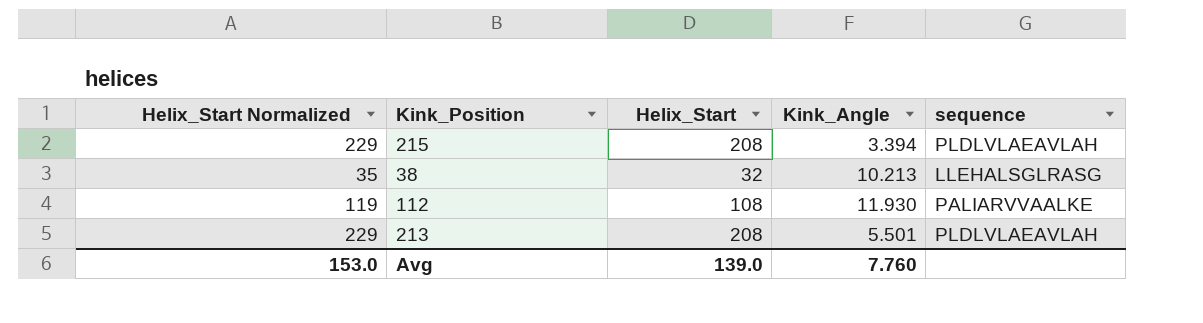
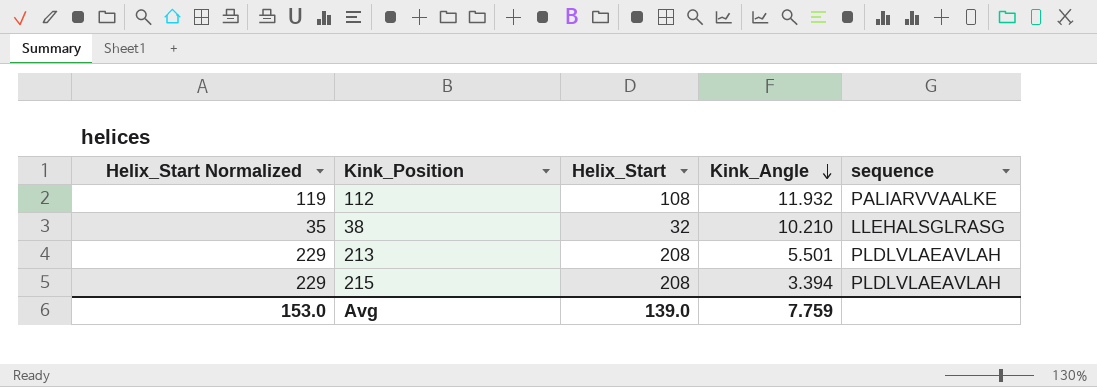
row order: none -> Kink_Angle descending
112 | Kink_Angle: 11.930 -> 11.932
38 | Kink_Angle: 10.213 -> 10.210
Avg | Kink_Angle: 7.760 -> 7.759

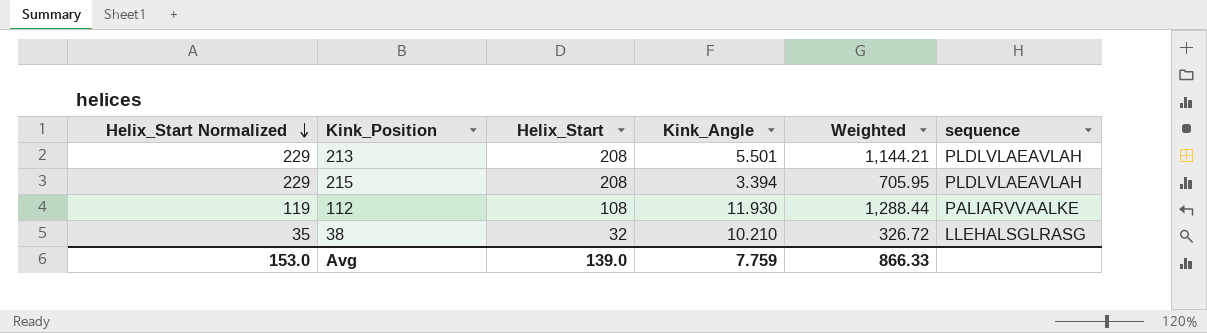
row order: Kink_Angle descending -> Helix_Start Normalized descending
column Weighted | formula: none -> [Helix_Start] * [Kink_Angle]
112 | Kink_Angle: 11.932 -> 11.930

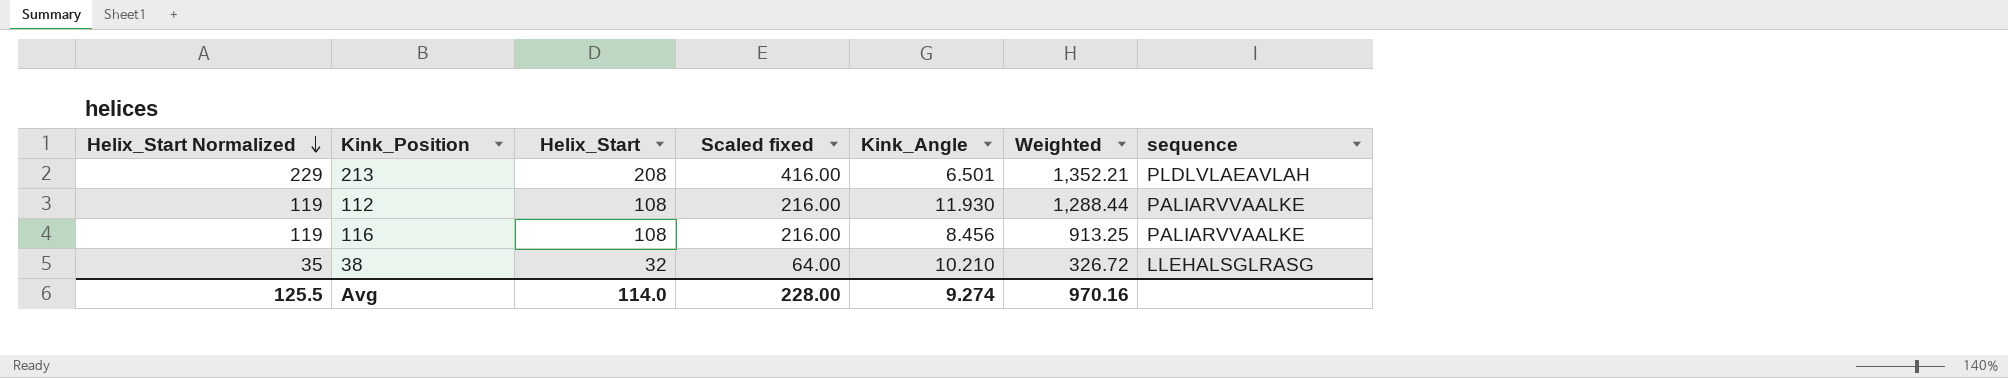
column Scaled fixed | formula: none -> [Helix_Start] * 2
row 215: 229 | 208 | 3.394 | 705.95 | PLDLVLAEAVLAH -> none
213 | Kink_Angle: 5.501 -> 6.501
213 | Weighted: 1,144.21 -> 1,352.21
row 116: none -> 119 | 108 | 216.00 | 8.456 | 913.25 | PALIARVVAALKE
Avg | Helix_Start Normalized: 153.0 -> 125.5
Avg | Helix_Start: 139.0 -> 114.0
Avg | Kink_Angle: 7.759 -> 9.274
Avg | Weighted: 866.33 -> 970.16

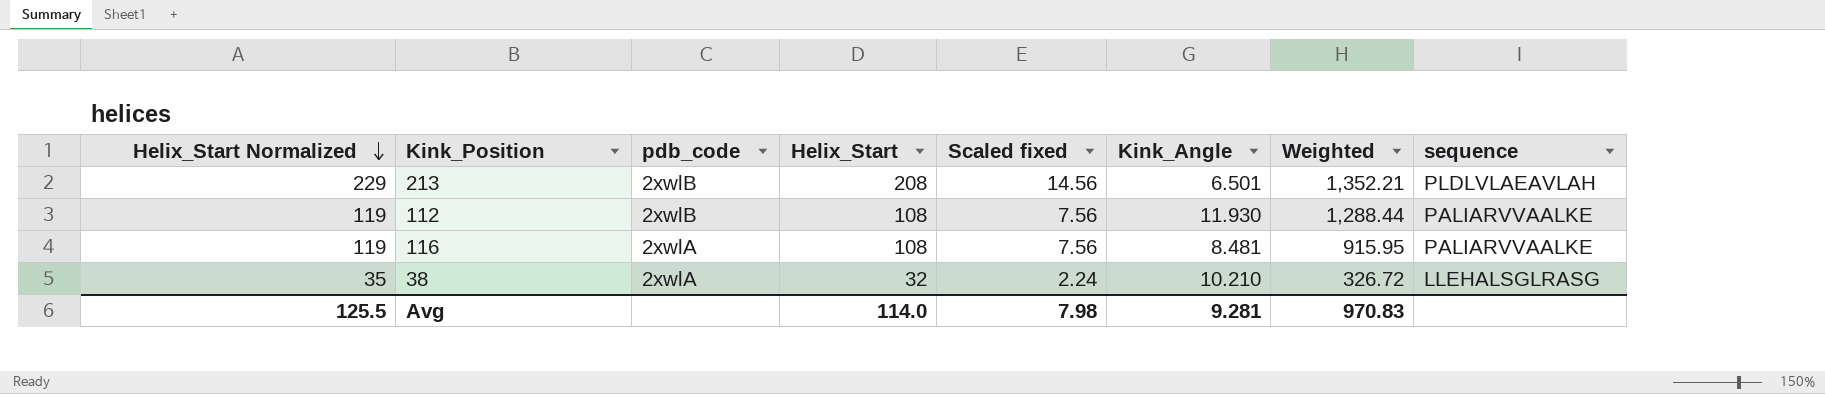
column pdb_code | position: none -> 3
column Scaled fixed | formula: [Helix_Start] * 2 -> [Helix_Start] * 0.07
116 | Kink_Angle: 8.456 -> 8.481
116 | Weighted: 913.25 -> 915.95
Avg | Scaled fixed: 228.00 -> 7.98
Avg | Kink_Angle: 9.274 -> 9.281
Avg | Weighted: 970.16 -> 970.83

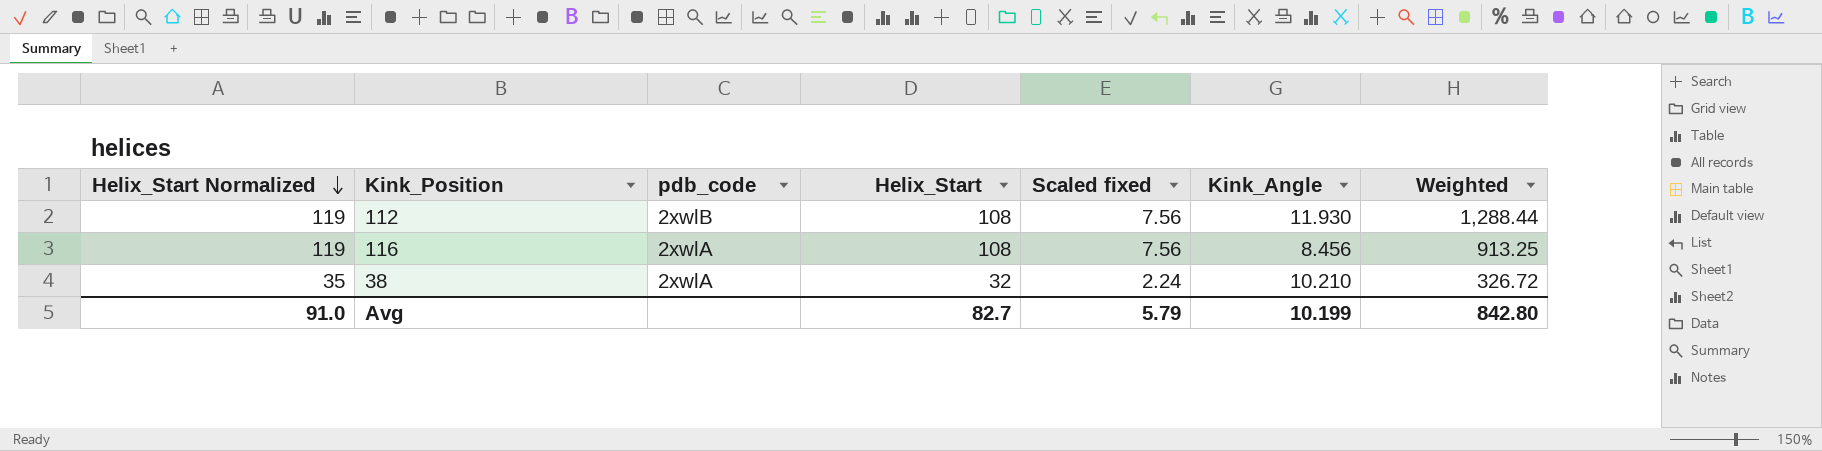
column sequence | position: 8 -> none
row 213: 229 | 2xwlB | 208 | 14.56 | 6.501 | 1,352.21 | PLDLVLAEAVLAH -> none
116 | Kink_Angle: 8.481 -> 8.456
116 | Weighted: 915.95 -> 913.25
Avg | Helix_Start Normalized: 125.5 -> 91.0
Avg | Helix_Start: 114.0 -> 82.7
Avg | Scaled fixed: 7.98 -> 5.79
Avg | Kink_Angle: 9.281 -> 10.199
Avg | Weighted: 970.83 -> 842.80

